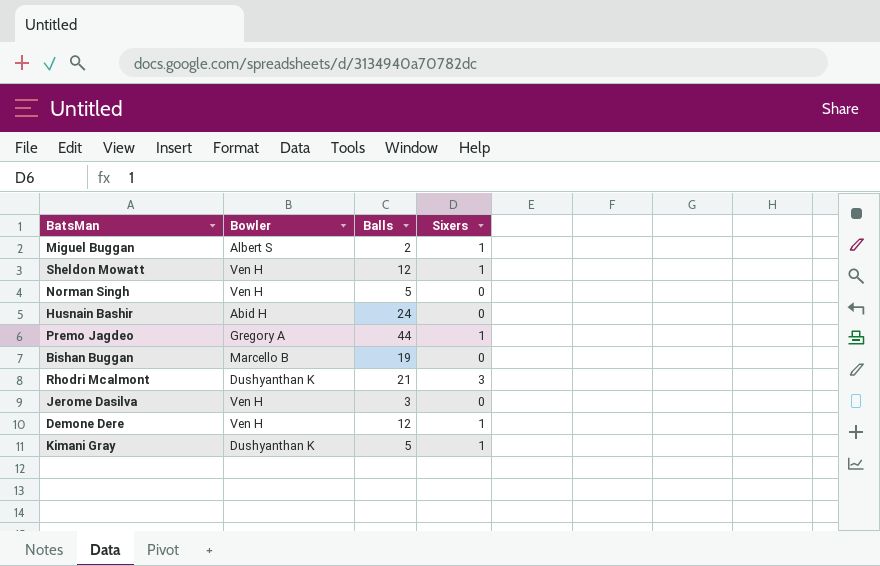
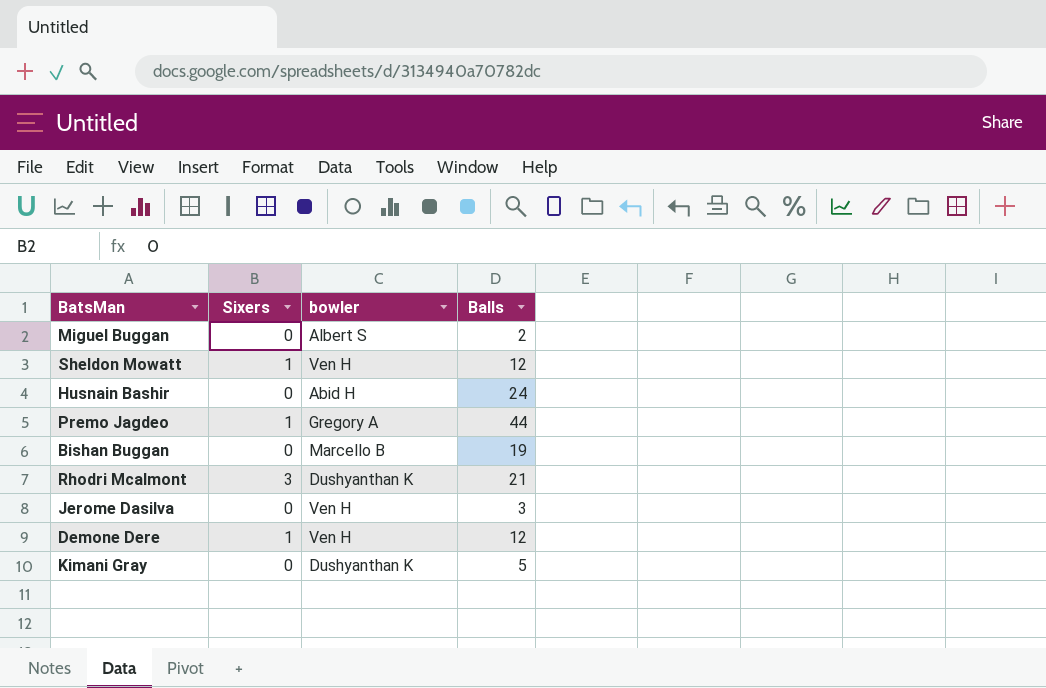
column Sixers | position: 4 -> 2
column name: Bowler -> bowler
row Norman Singh: Ven H | 5 | 0 -> none
Miguel Buggan | Sixers: 1 -> 0
Kimani Gray | Sixers: 1 -> 0

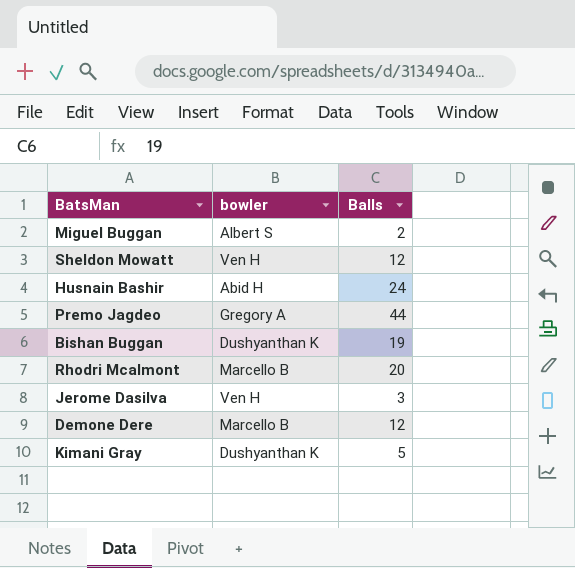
column Sixers | position: 2 -> none
Bishan Buggan | bowler: Marcello B -> Dushyanthan K
Rhodri Mcalmont | bowler: Dushyanthan K -> Marcello B
Rhodri Mcalmont | Balls: 21 -> 20
Demone Dere | bowler: Ven H -> Marcello B

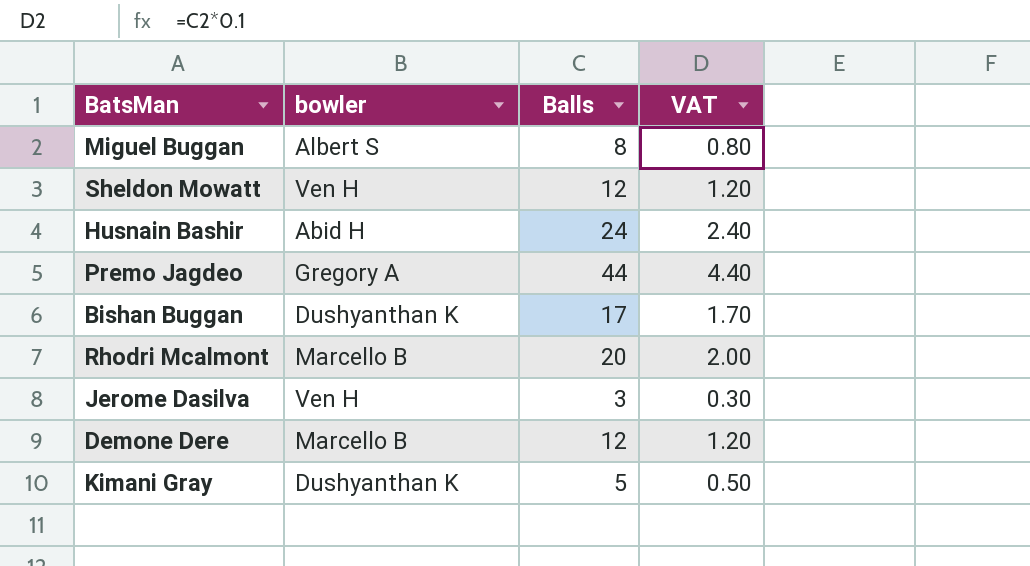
column VAT | formula: none -> [Balls] * 0.1
Miguel Buggan | Balls: 2 -> 8
Bishan Buggan | Balls: 19 -> 17

